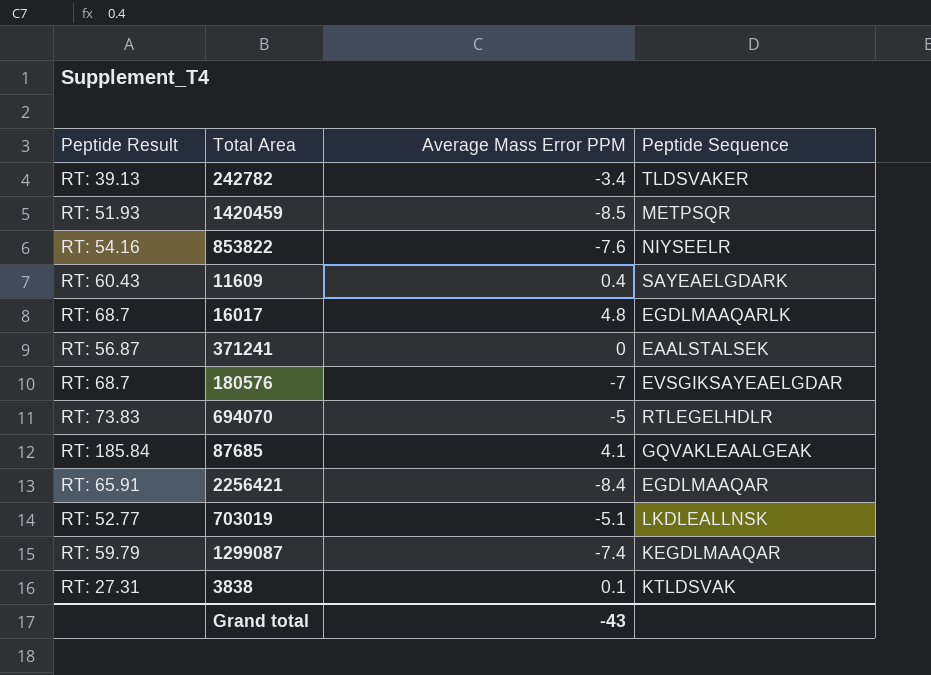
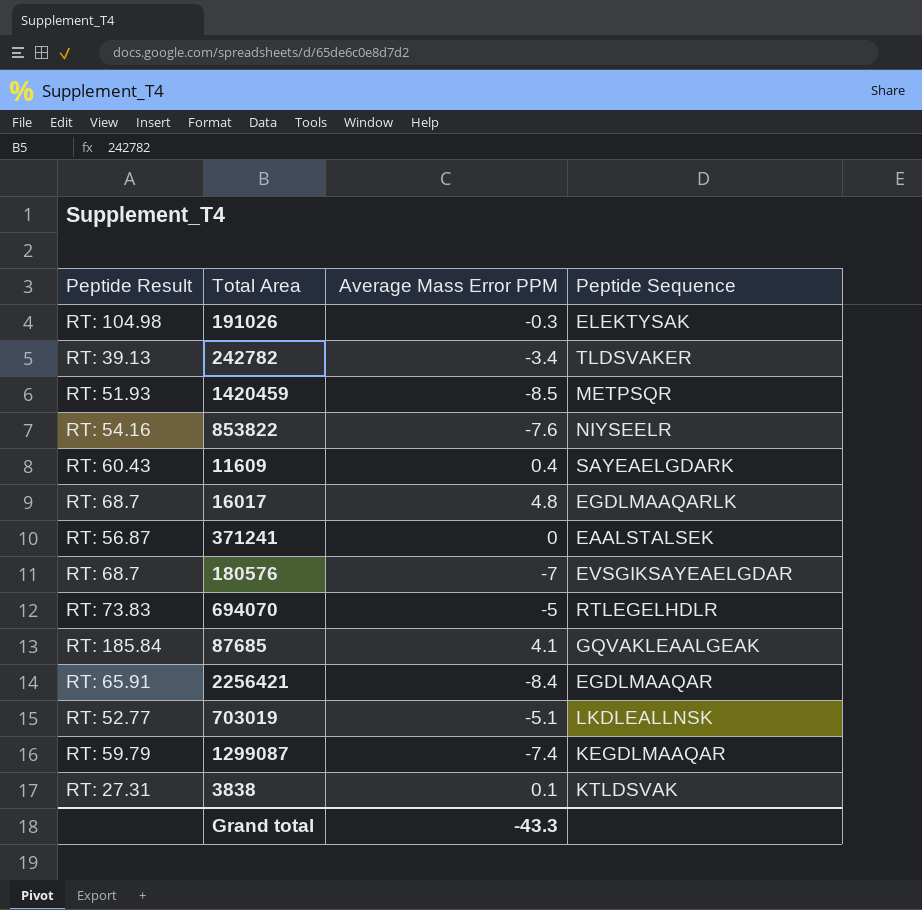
row 191026: none -> RT: 104.98 | -0.3 | ELEKTYSAK
Grand total | Average Mass Error PPM: -43 -> -43.3

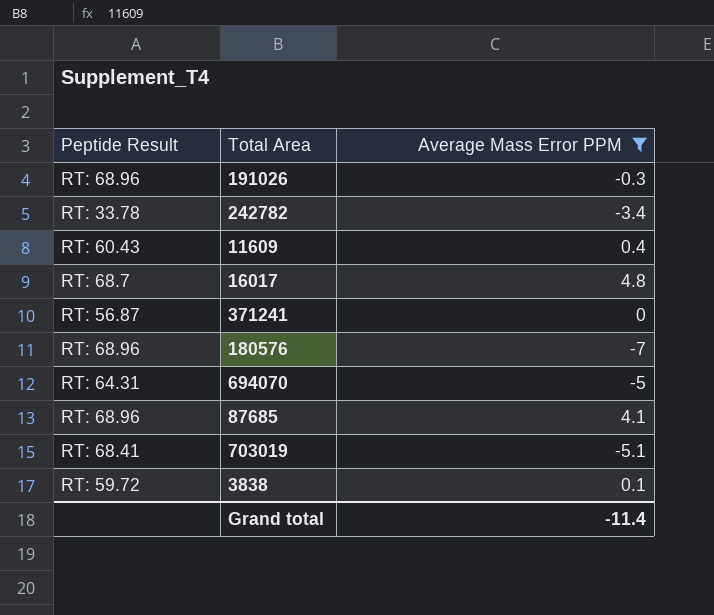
filter: none -> Average Mass Error PPM >= -7
column Peptide Sequence | position: 4 -> none
191026 | Peptide Result: RT: 104.98 -> RT: 68.96
242782 | Peptide Result: RT: 39.13 -> RT: 33.78
180576 | Peptide Result: RT: 68.7 -> RT: 68.96
694070 | Peptide Result: RT: 73.83 -> RT: 64.31
87685 | Peptide Result: RT: 185.84 -> RT: 68.96
703019 | Peptide Result: RT: 52.77 -> RT: 68.41
3838 | Peptide Result: RT: 27.31 -> RT: 59.72
Grand total | Average Mass Error PPM: -43.3 -> -11.4

